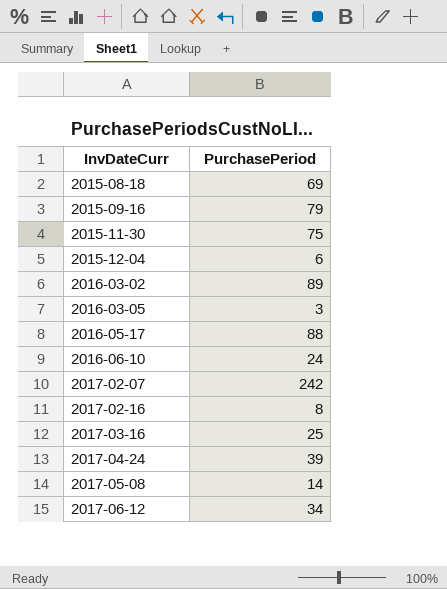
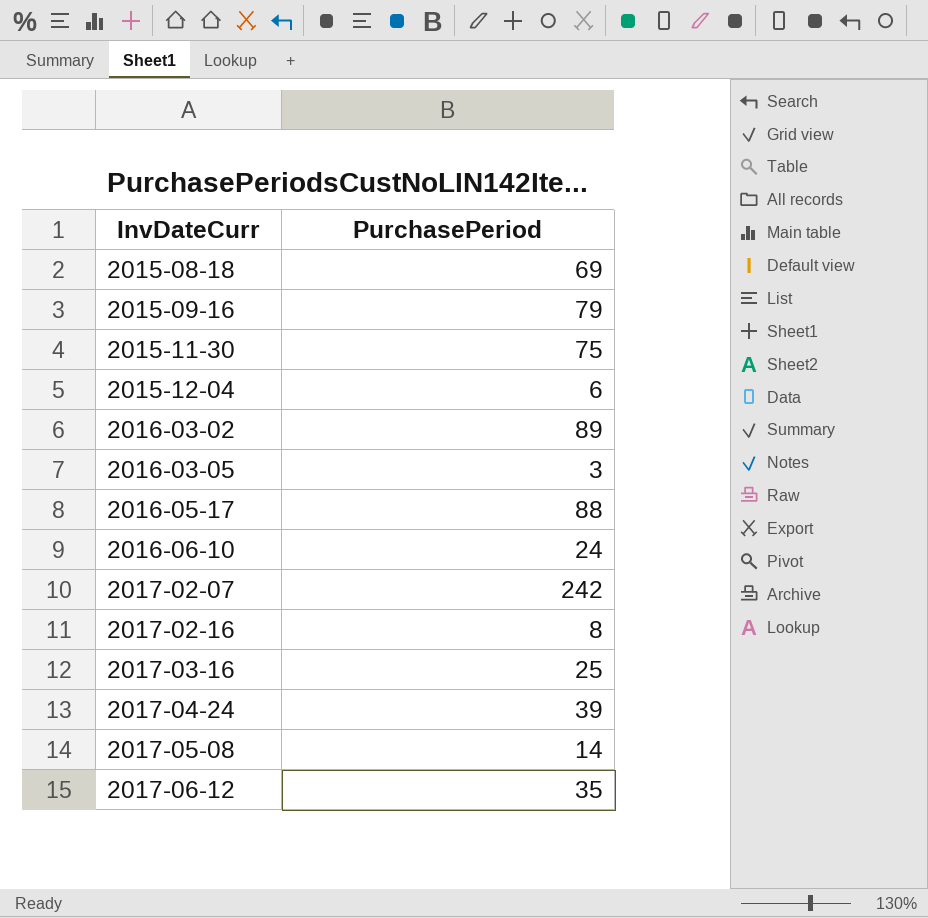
2017-06-12 | PurchasePeriod: 34 -> 35

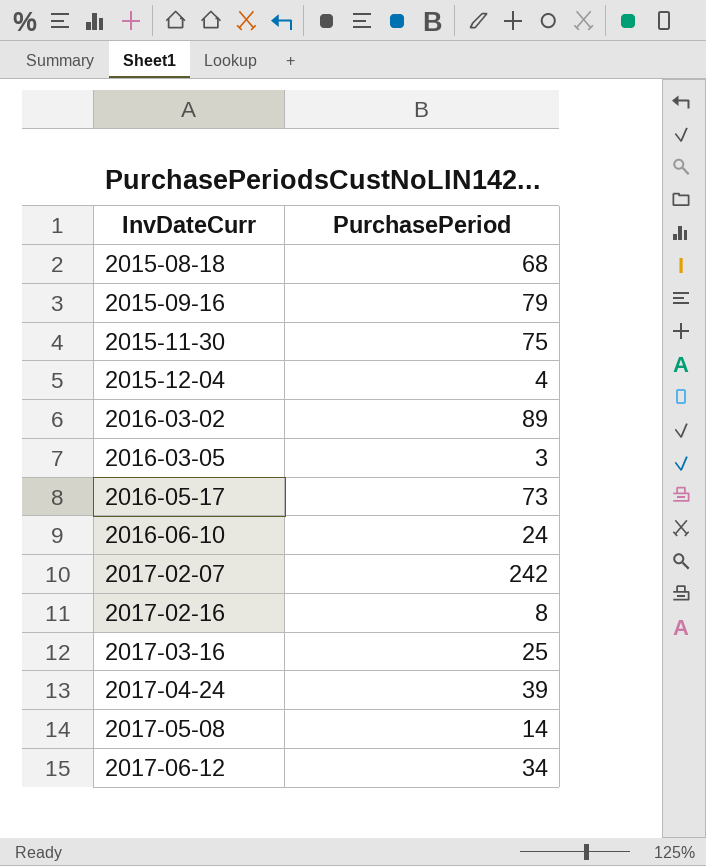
2015-08-18 | PurchasePeriod: 69 -> 68
2015-12-04 | PurchasePeriod: 6 -> 4
2016-05-17 | PurchasePeriod: 88 -> 73
2017-06-12 | PurchasePeriod: 35 -> 34

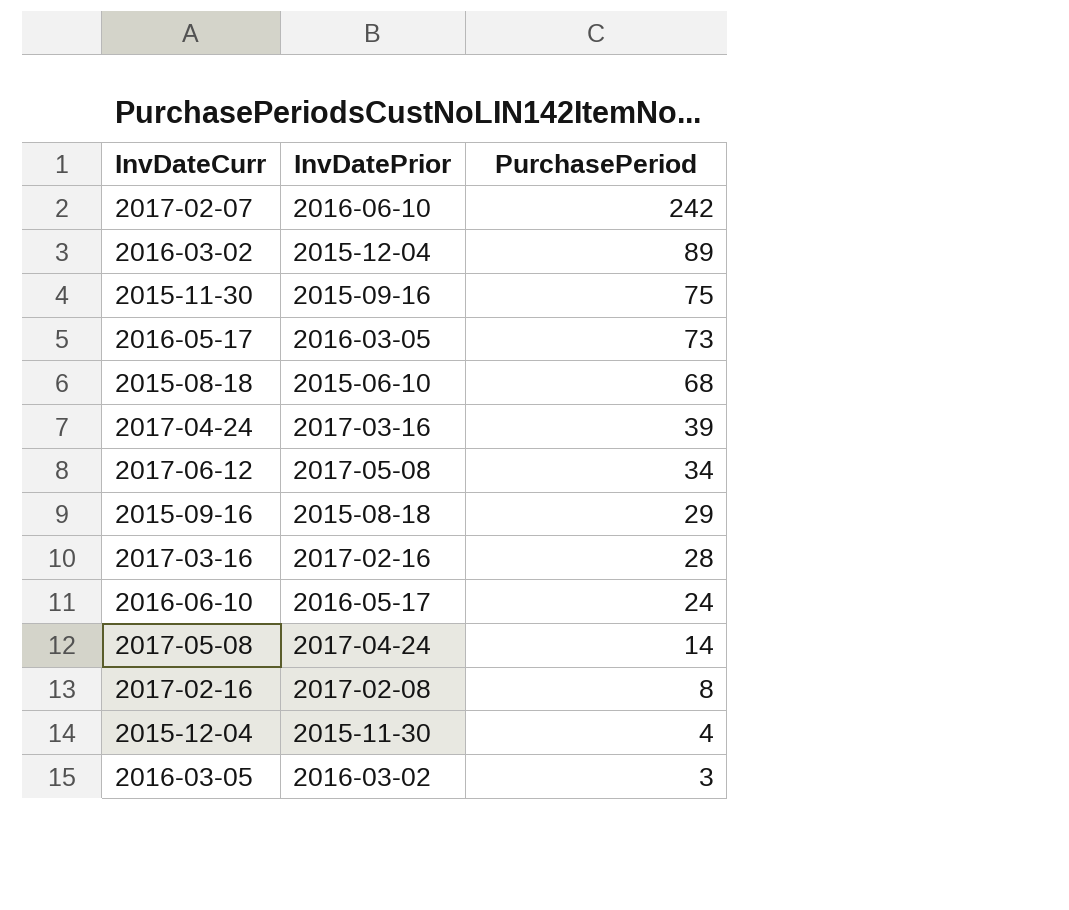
row order: InvDateCurr ascending -> PurchasePeriod descending
column InvDatePrior | position: none -> 2
2015-09-16 | PurchasePeriod: 79 -> 29
2017-03-16 | PurchasePeriod: 25 -> 28

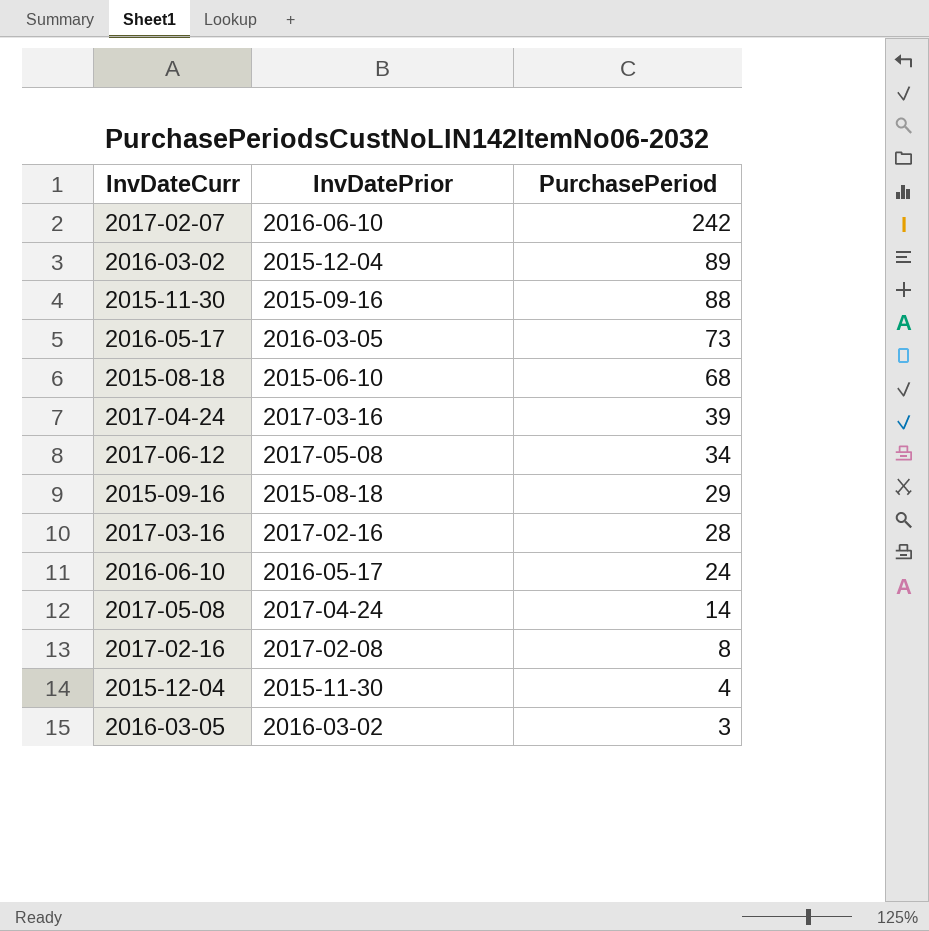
2015-11-30 | PurchasePeriod: 75 -> 88

